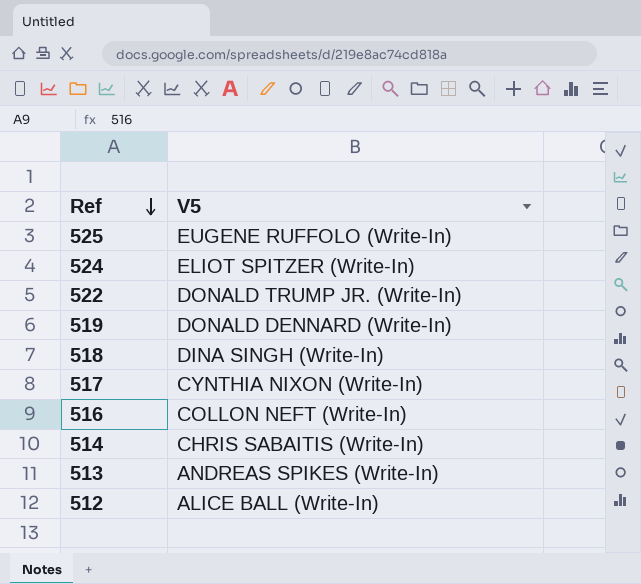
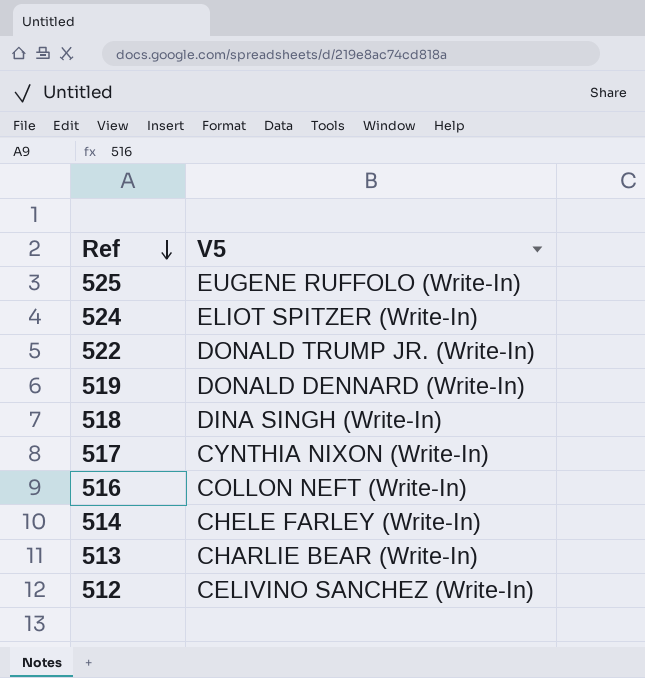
514 | V5: CHRIS SABAITIS (Write-In) -> CHELE FARLEY (Write-In)
513 | V5: ANDREAS SPIKES (Write-In) -> CHARLIE BEAR (Write-In)
512 | V5: ALICE BALL (Write-In) -> CELIVINO SANCHEZ (Write-In)

